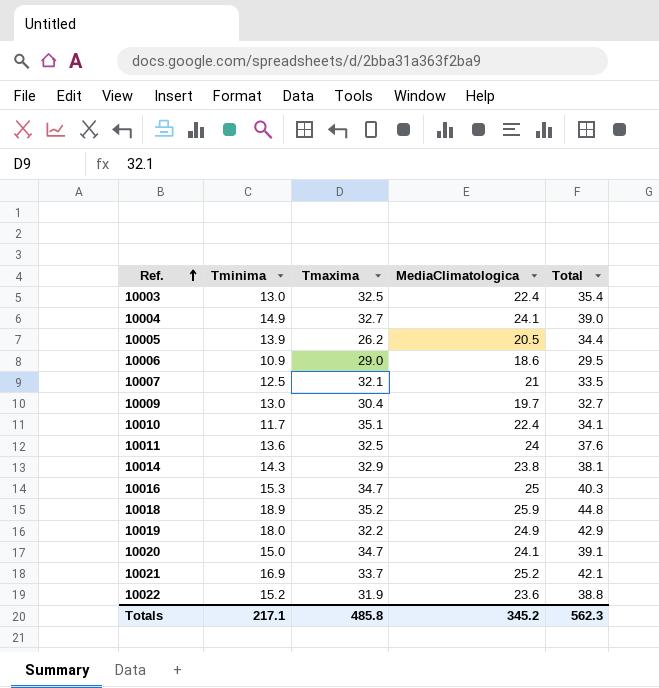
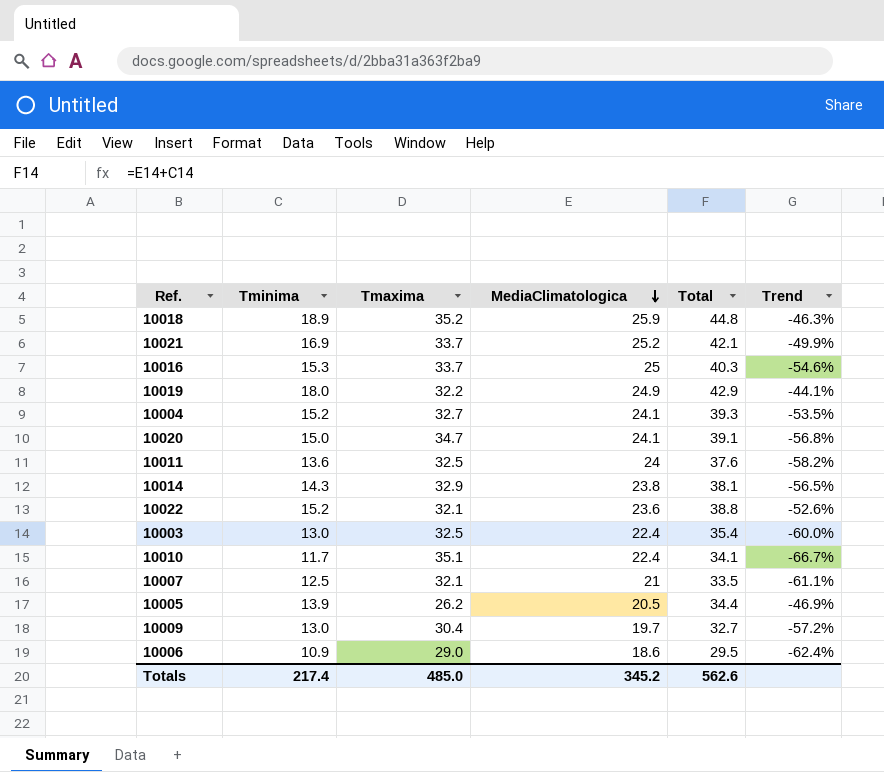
row order: Ref. ascending -> MediaClimatologica descending
column Trend | formula: none -> ([Tminima] - [Tmaxima]) / [Tmaxima]
10016 | Tmaxima: 34.7 -> 33.7
10004 | Tminima: 14.9 -> 15.2
10004 | Total: 39.0 -> 39.3
10022 | Tmaxima: 31.9 -> 32.1
Totals | Tminima: 217.1 -> 217.4
Totals | Tmaxima: 485.8 -> 485.0
Totals | Total: 562.3 -> 562.6

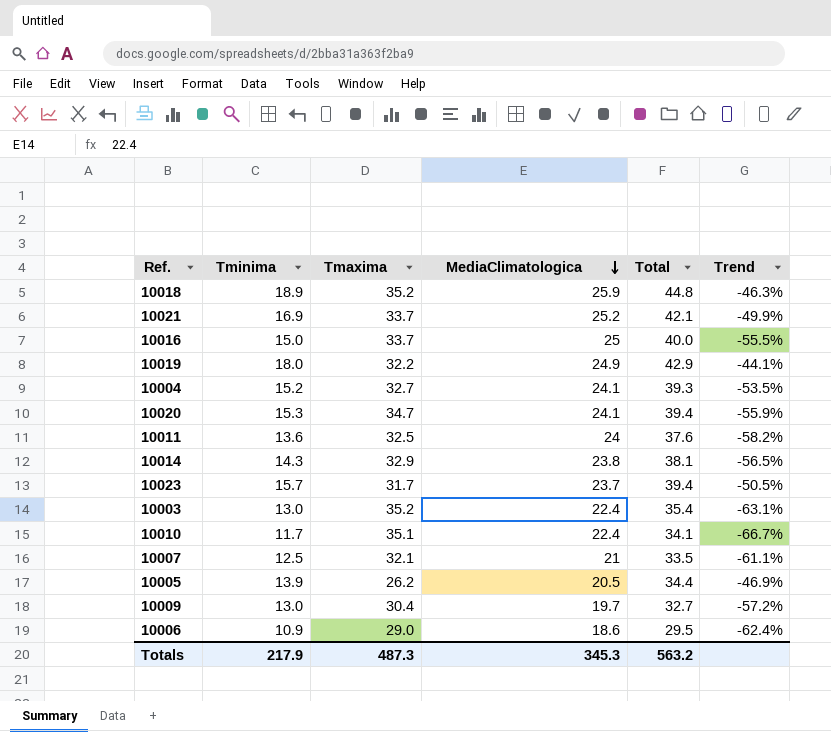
row 10022: 15.2 | 32.1 | 23.6 | 38.8 | -52.6% -> none
10016 | Tminima: 15.3 -> 15.0
10016 | Total: 40.3 -> 40.0
10016 | Trend: -54.6% -> -55.5%
10020 | Tminima: 15.0 -> 15.3
10020 | Total: 39.1 -> 39.4
10020 | Trend: -56.8% -> -55.9%
row 10023: none -> 15.7 | 31.7 | 23.7 | 39.4 | -50.5%
10003 | Tmaxima: 32.5 -> 35.2
10003 | Trend: -60.0% -> -63.1%
Totals | Tminima: 217.4 -> 217.9
Totals | Tmaxima: 485.0 -> 487.3
Totals | MediaClimatologica: 345.2 -> 345.3
Totals | Total: 562.6 -> 563.2

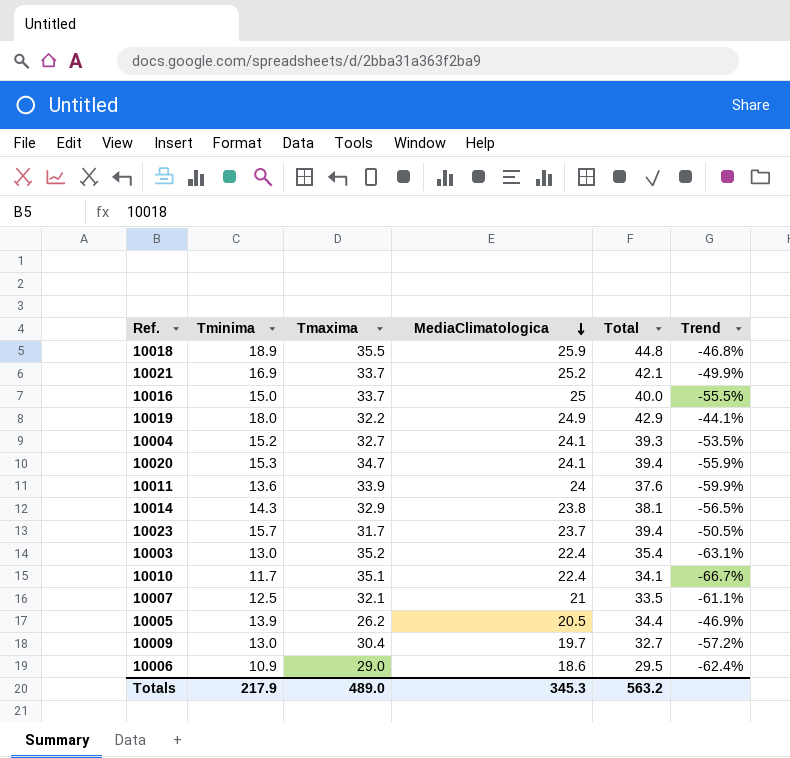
10018 | Tmaxima: 35.2 -> 35.5
10018 | Trend: -46.3% -> -46.8%
10011 | Tmaxima: 32.5 -> 33.9
10011 | Trend: -58.2% -> -59.9%
Totals | Tmaxima: 487.3 -> 489.0

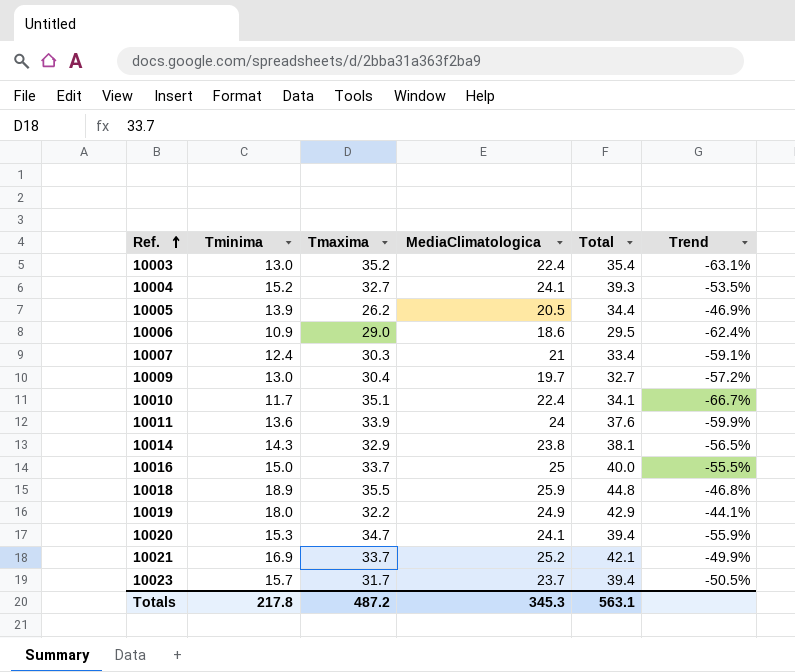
row order: MediaClimatologica descending -> Ref. ascending
10007 | Tminima: 12.5 -> 12.4
10007 | Tmaxima: 32.1 -> 30.3
10007 | Total: 33.5 -> 33.4
10007 | Trend: -61.1% -> -59.1%
Totals | Tminima: 217.9 -> 217.8
Totals | Tmaxima: 489.0 -> 487.2
Totals | Total: 563.2 -> 563.1

